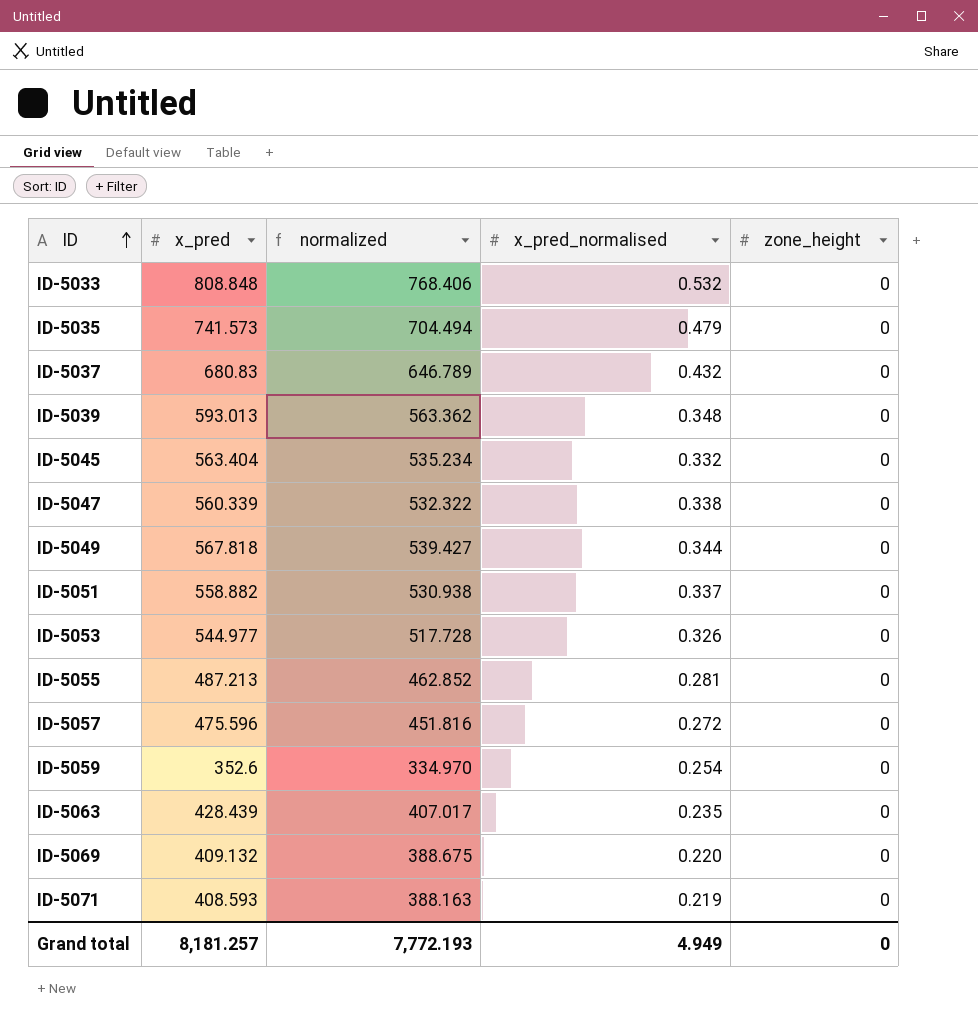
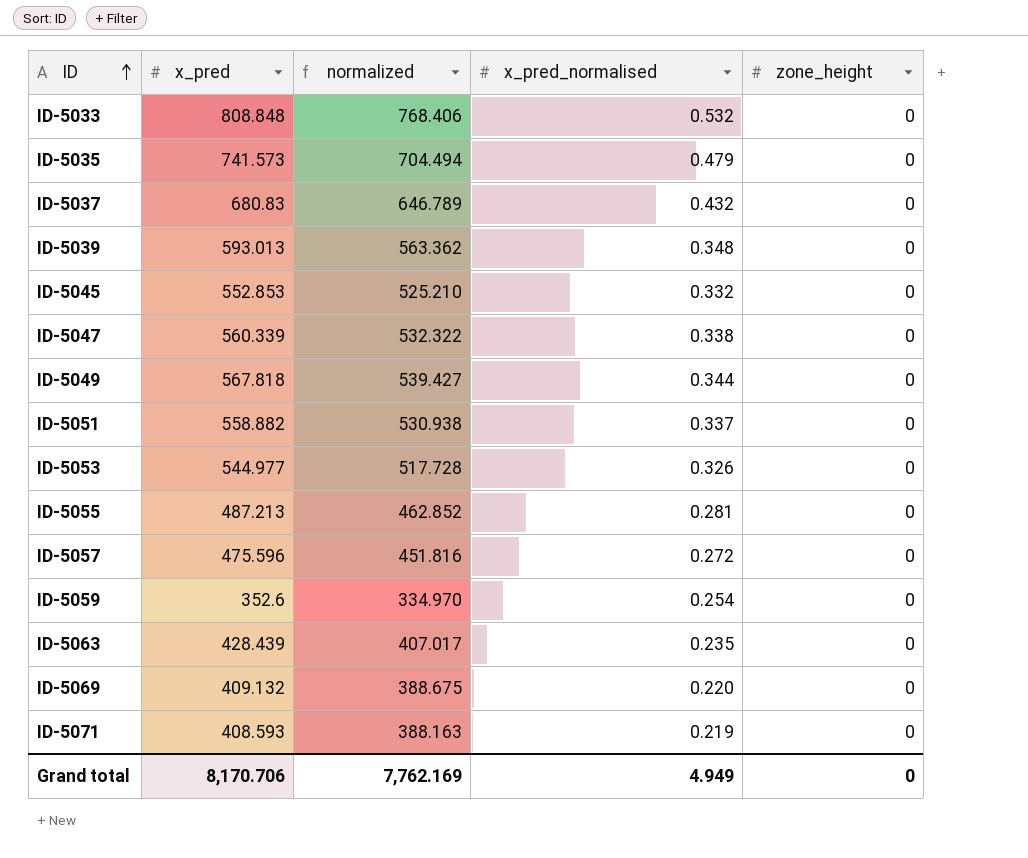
ID-5045 | x_pred: 563.404 -> 552.853
ID-5045 | normalized: 535.234 -> 525.210
Grand total | x_pred: 8,181.257 -> 8,170.706
Grand total | normalized: 7,772.193 -> 7,762.169

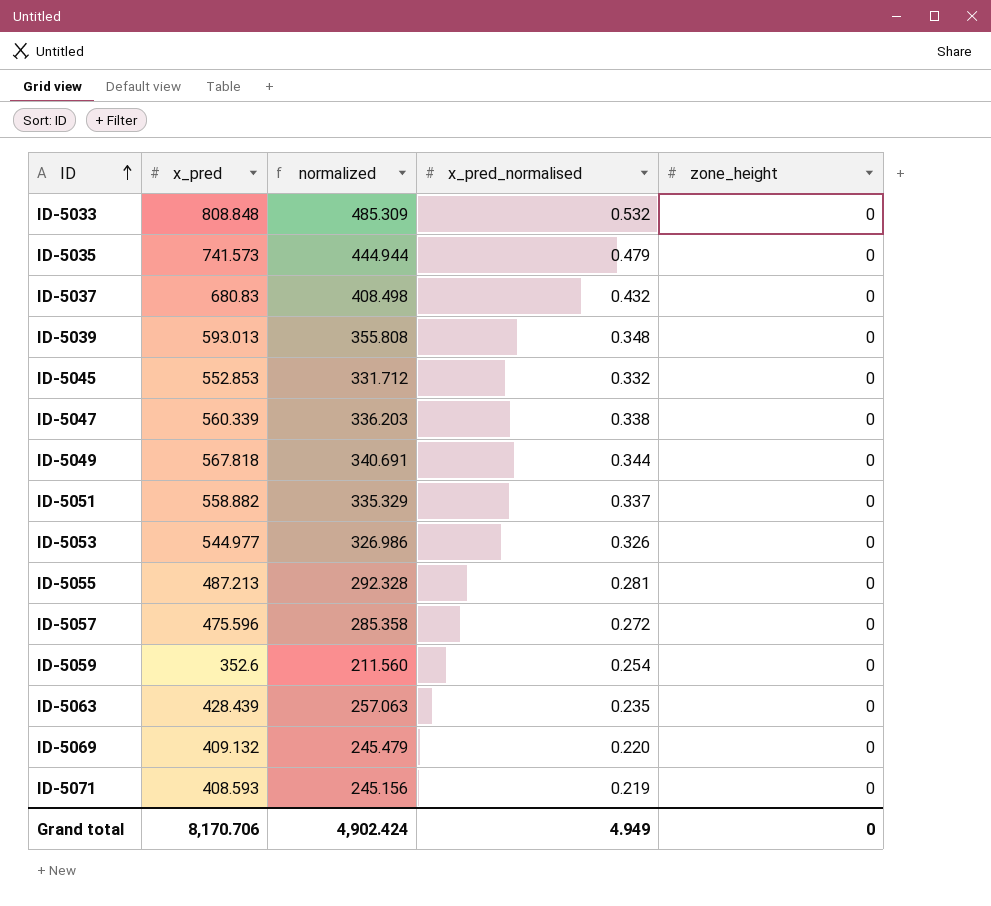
column normalized | formula: [x_pred] * 0.95 -> [x_pred] * 0.6
Grand total | normalized: 7,762.169 -> 4,902.424

